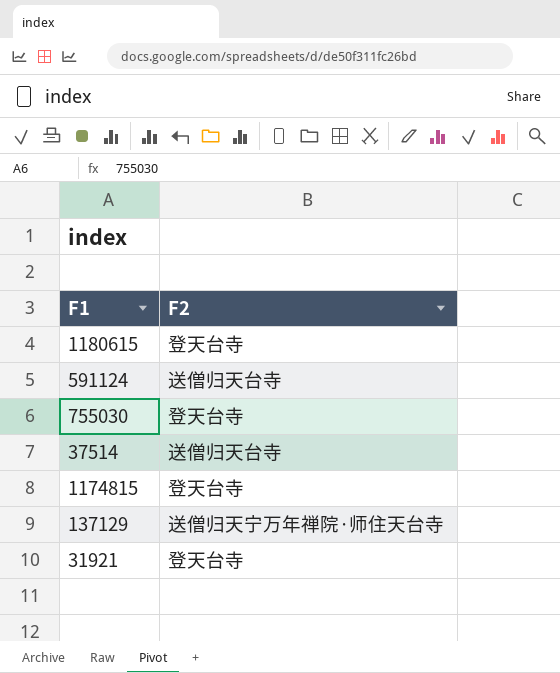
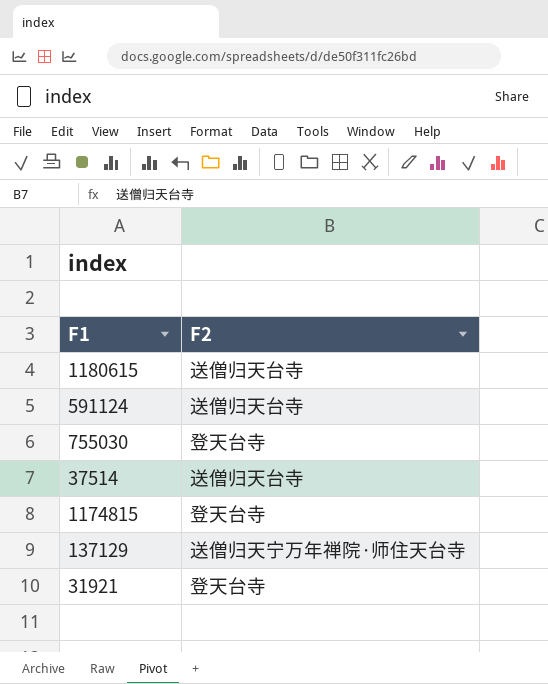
1180615 | F2: 登天台寺 -> 送僧归天台寺

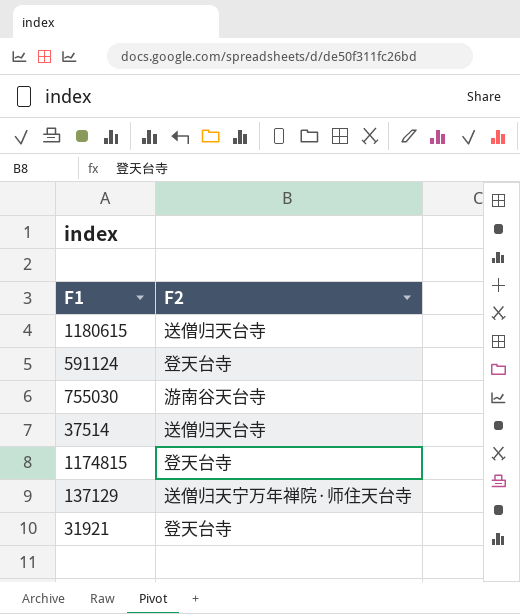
591124 | F2: 送僧归天台寺 -> 登天台寺
755030 | F2: 登天台寺 -> 游南谷天台寺

